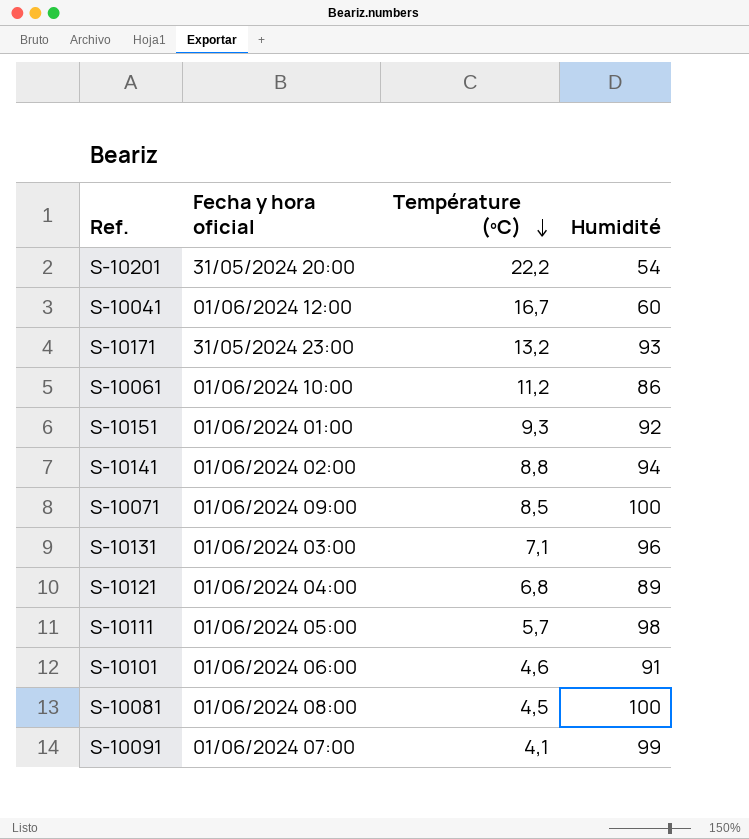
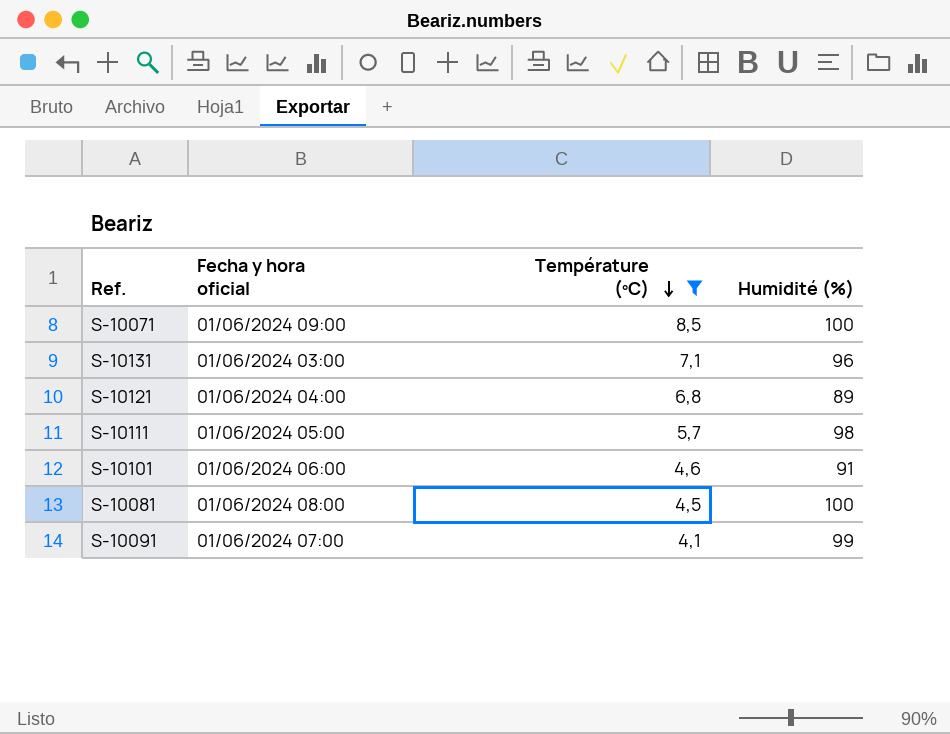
filter: none -> Température (ºC) <= 8,5
column name: Humidité -> Humidité (%)

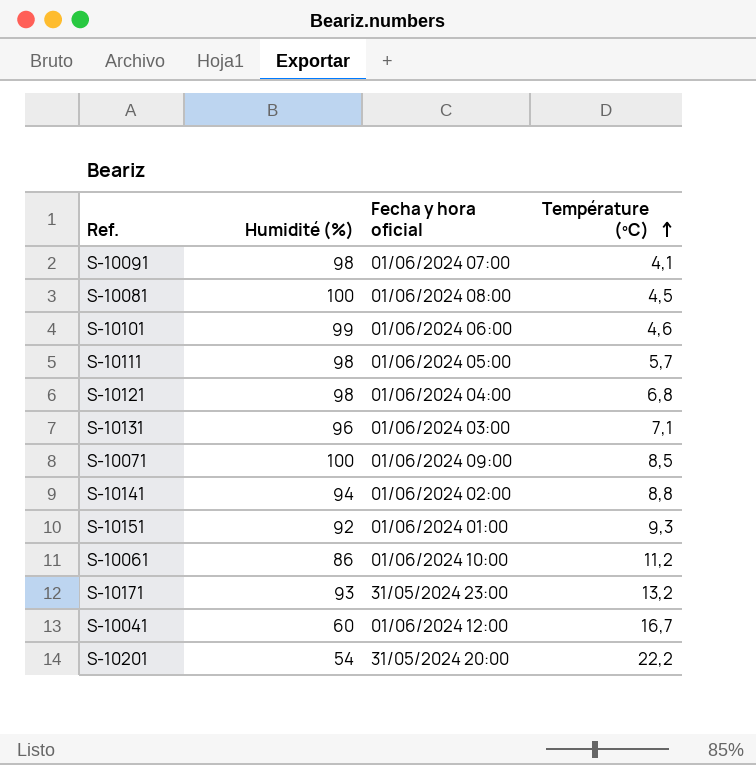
filter: Température (ºC) <= 8,5 -> none
row order: Température (ºC) descending -> Température (ºC) ascending
column Humidité (%) | position: 4 -> 2
S-10091 | Humidité (%): 99 -> 98
S-10101 | Humidité (%): 91 -> 99
S-10121 | Humidité (%): 89 -> 98

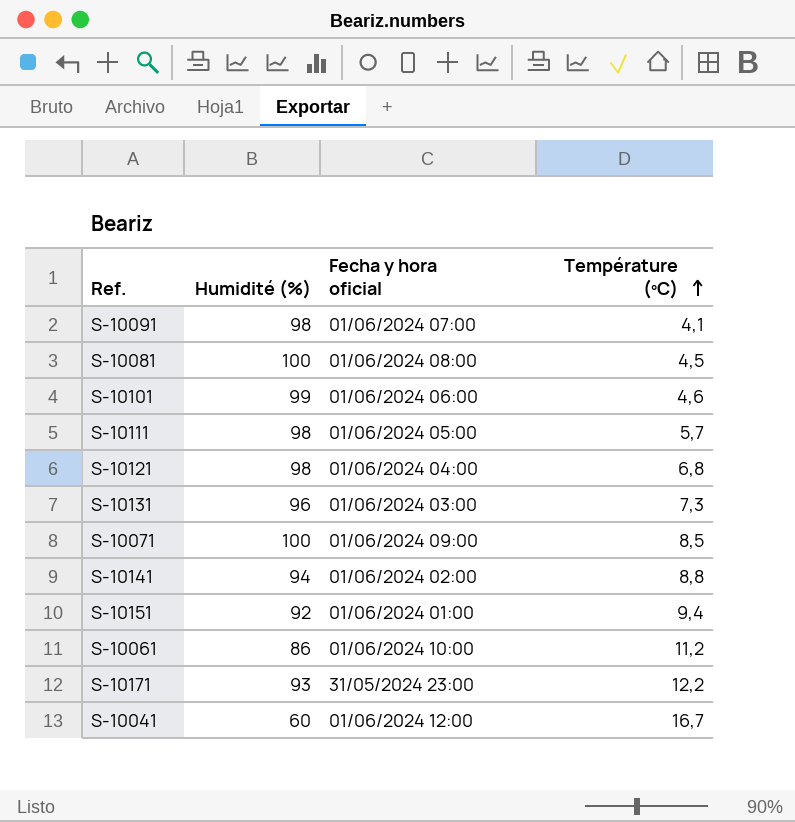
row S-10201: 54 | 31/05/2024 20:00 | 22,2 -> none
S-10131 | Température (ºC): 7,1 -> 7,3
S-10151 | Température (ºC): 9,3 -> 9,4
S-10171 | Température (ºC): 13,2 -> 12,2

